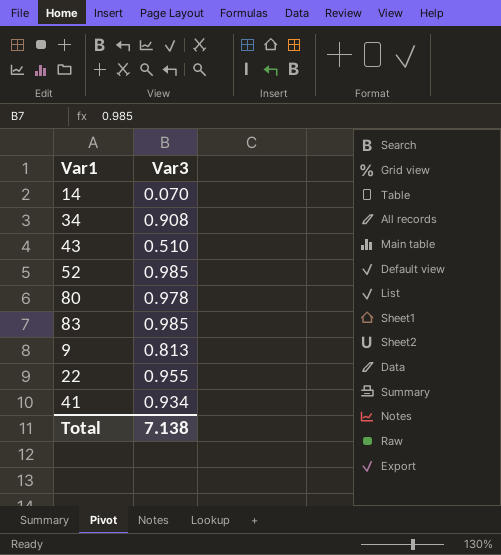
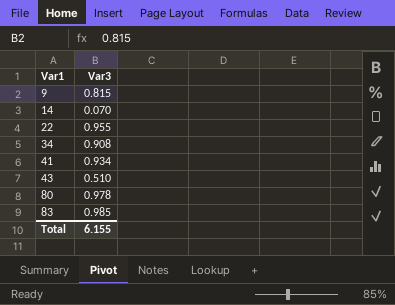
row order: none -> Var1 ascending
row 52: 0.985 -> none
9 | Var3: 0.813 -> 0.815
Total | Var3: 7.138 -> 6.155

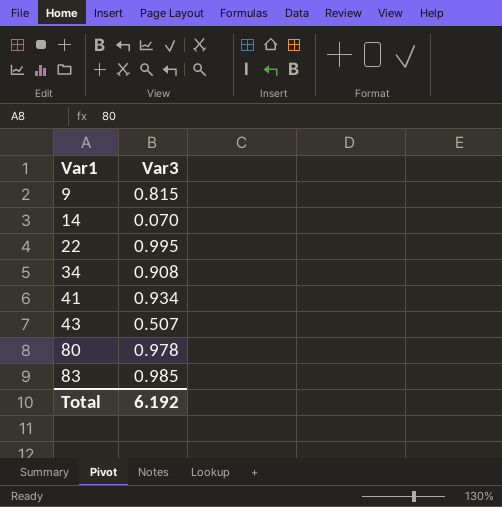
22 | Var3: 0.955 -> 0.995
43 | Var3: 0.510 -> 0.507
Total | Var3: 6.155 -> 6.192

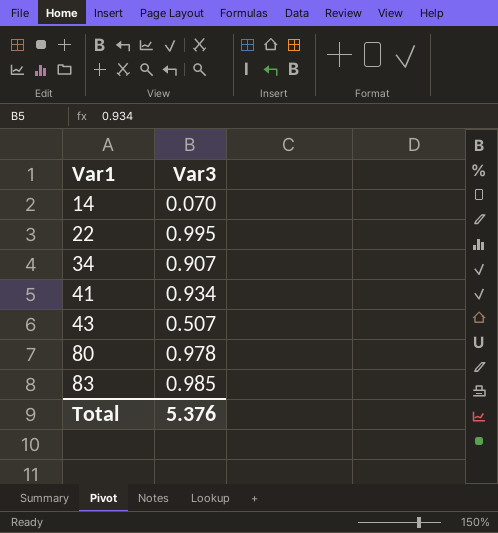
row 9: 0.815 -> none
34 | Var3: 0.908 -> 0.907
Total | Var3: 6.192 -> 5.376

